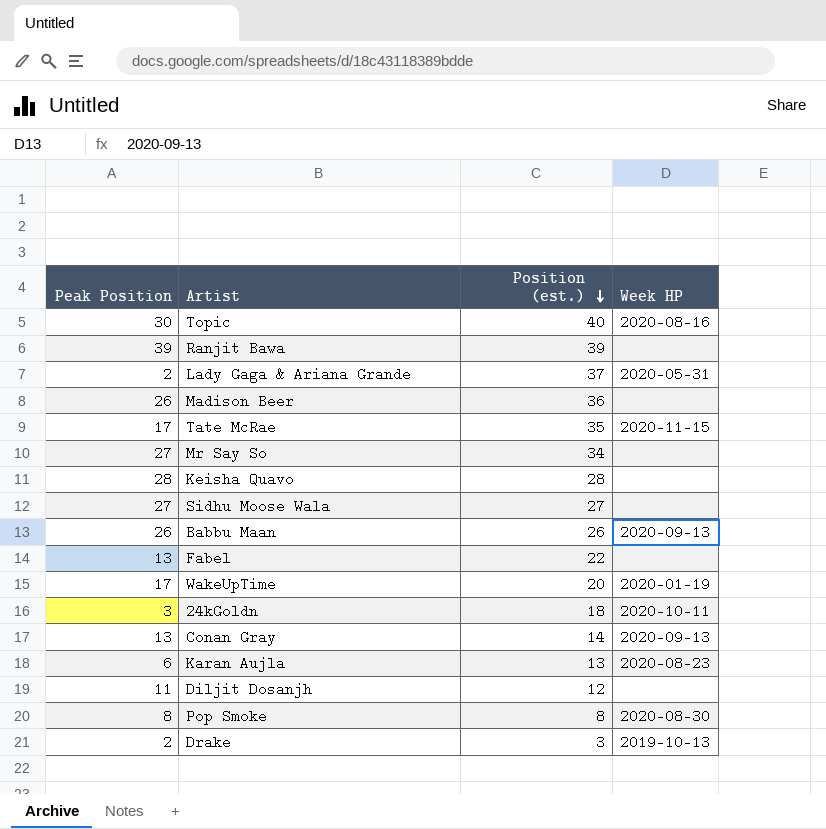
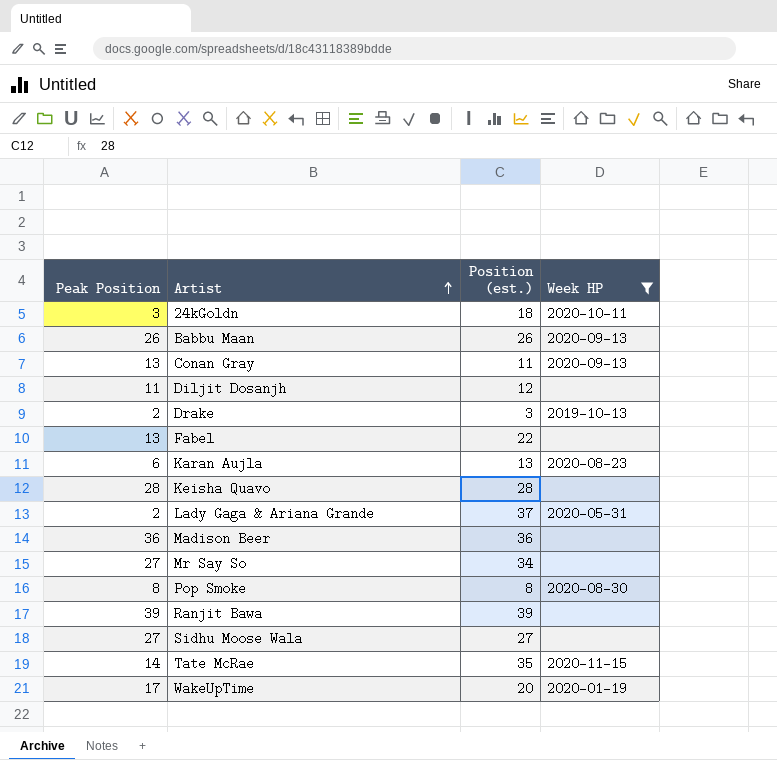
filter: none -> Week HP != 2020-08-16
row order: Position (est.) descending -> Artist ascending
Conan Gray | Position (est.): 14 -> 11
Madison Beer | Peak Position: 26 -> 36
Tate McRae | Peak Position: 17 -> 14

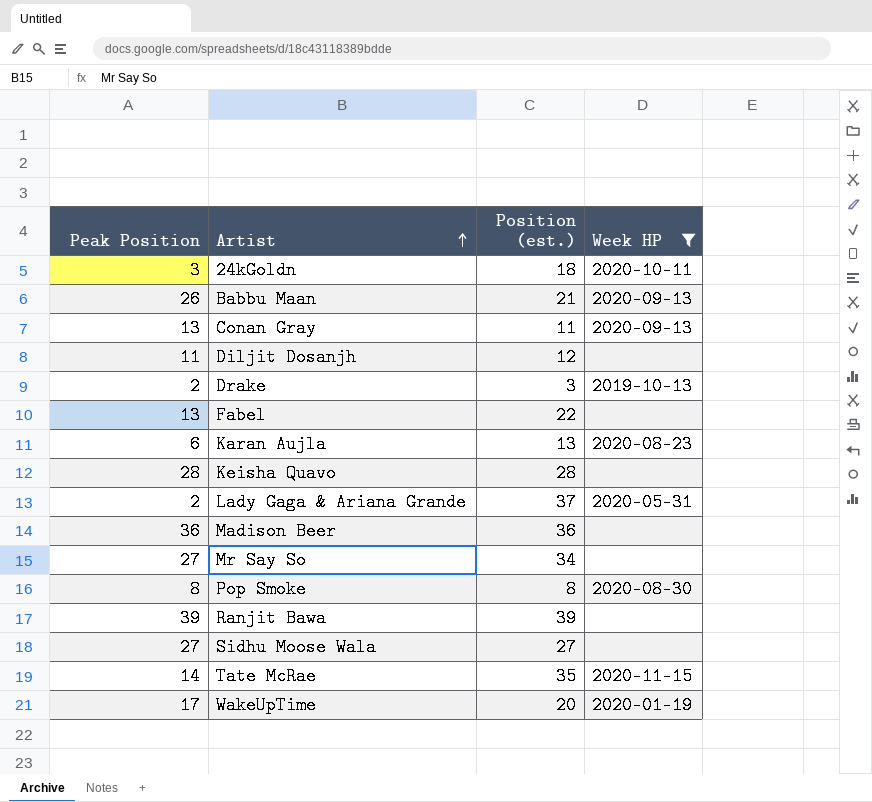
Babbu Maan | Position (est.): 26 -> 21

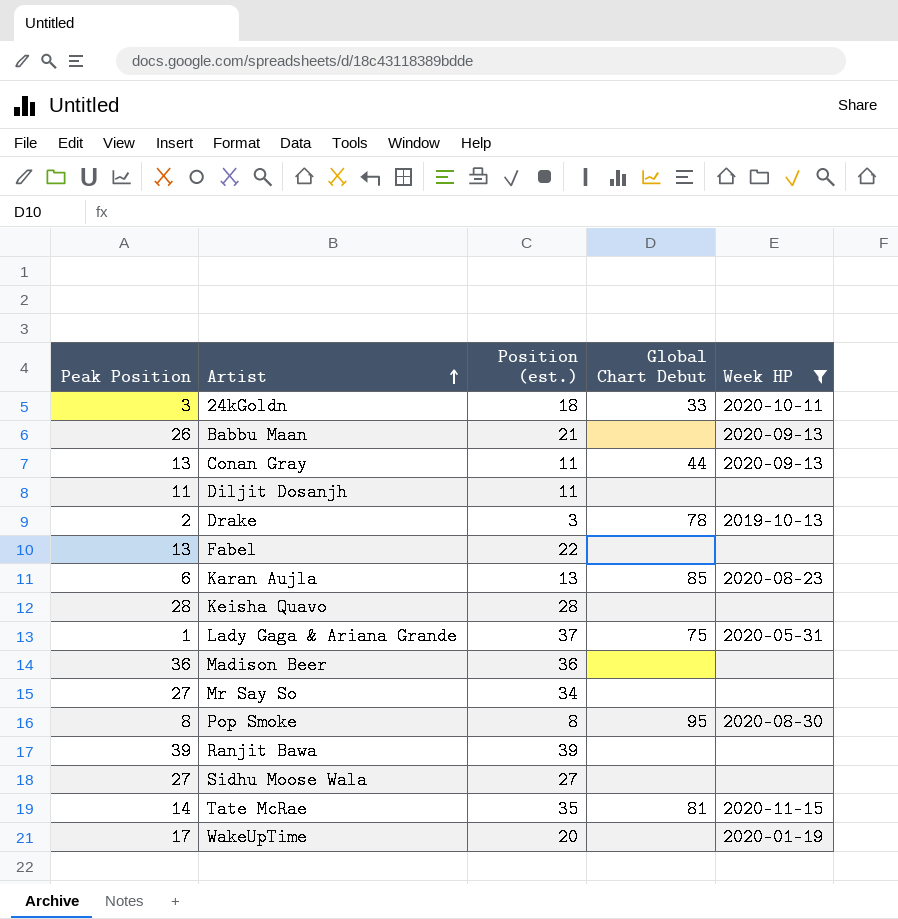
column Global Chart Debut | position: none -> 4
Diljit Dosanjh | Position (est.): 12 -> 11
Lady Gaga & Ariana Grande | Peak Position: 2 -> 1

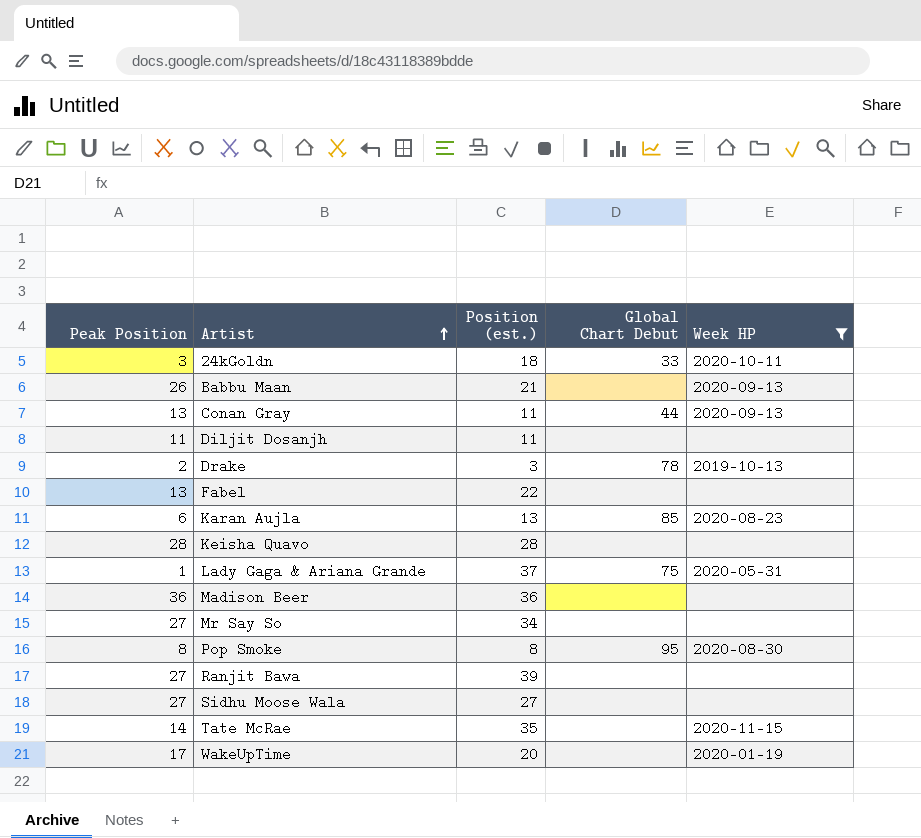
Ranjit Bawa | Peak Position: 39 -> 27
Tate McRae | Global Chart Debut: 81 -> none

